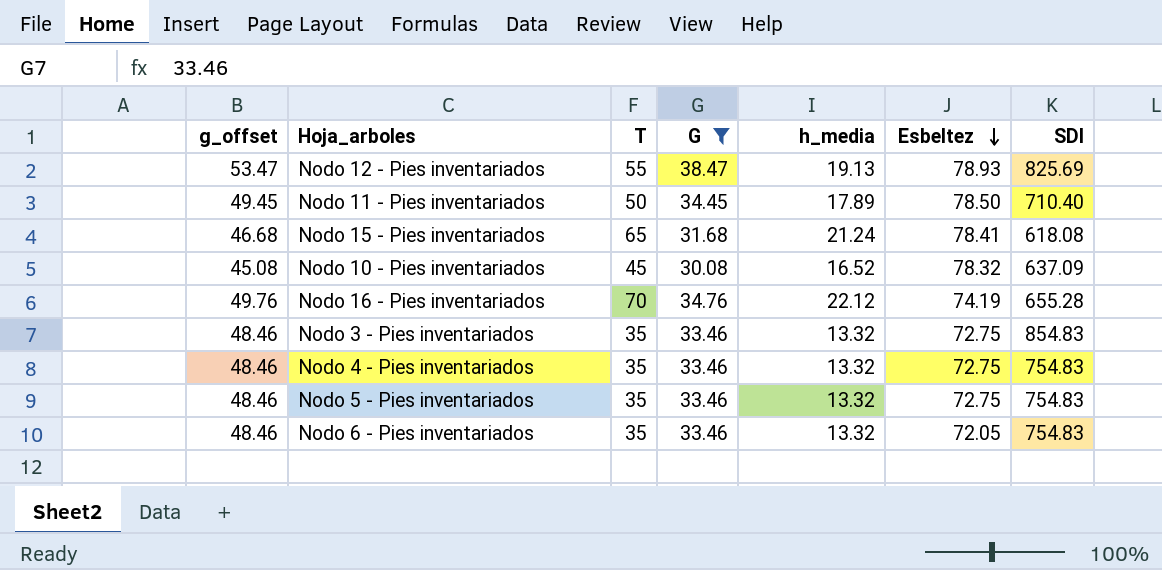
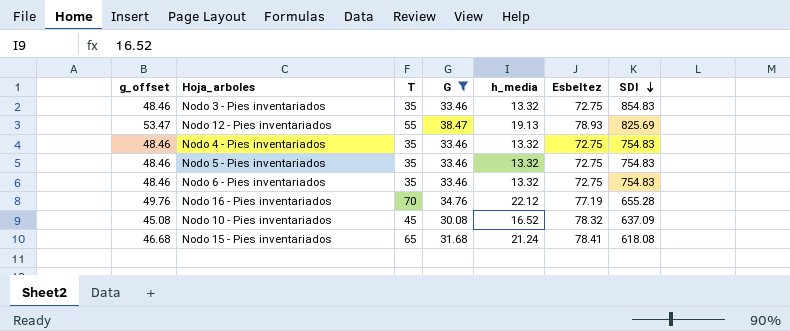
row order: Esbeltez descending -> SDI descending
row Nodo 11 - Pies inventariados: 49.45 | 50 | 34.45 | 17.89 | 78.50 | 710.40 -> none
Nodo 6 - Pies inventariados | Esbeltez: 72.05 -> 72.75
Nodo 16 - Pies inventariados | Esbeltez: 74.19 -> 77.19

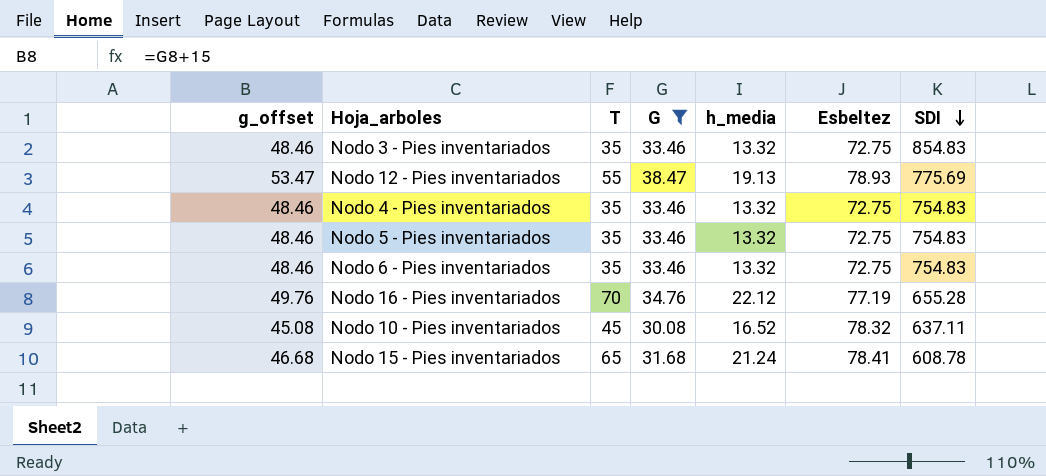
Nodo 12 - Pies inventariados | SDI: 825.69 -> 775.69
Nodo 10 - Pies inventariados | SDI: 637.09 -> 637.11
Nodo 15 - Pies inventariados | SDI: 618.08 -> 608.78

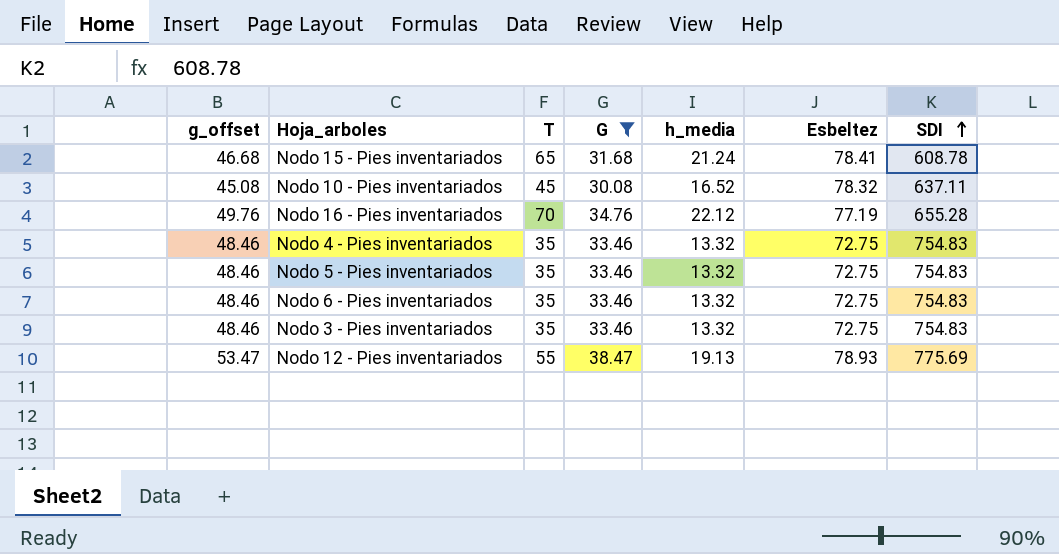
row order: SDI descending -> SDI ascending
Nodo 3 - Pies inventariados | SDI: 854.83 -> 754.83

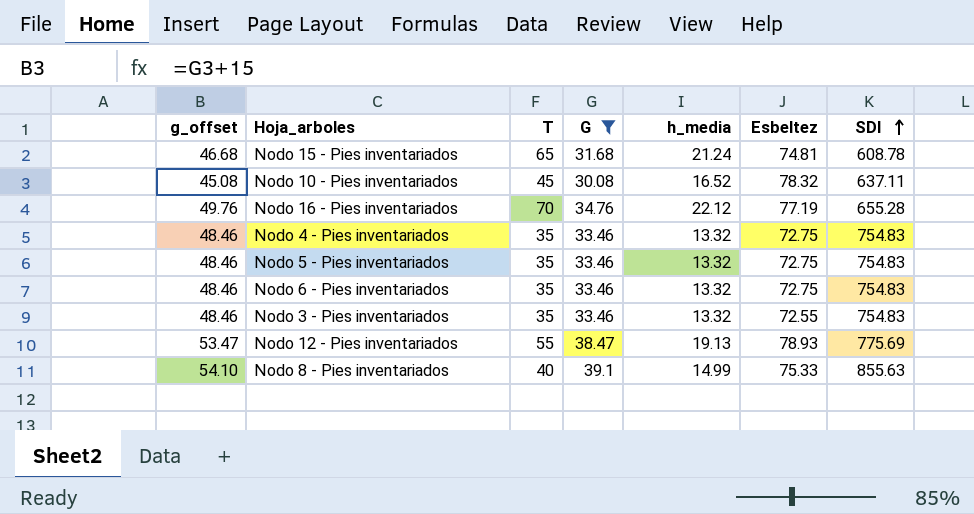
Nodo 15 - Pies inventariados | Esbeltez: 78.41 -> 74.81
Nodo 3 - Pies inventariados | Esbeltez: 72.75 -> 72.55
row Nodo 8 - Pies inventariados: none -> 54.10 | 40 | 39.1 | 14.99 | 75.33 | 855.63

